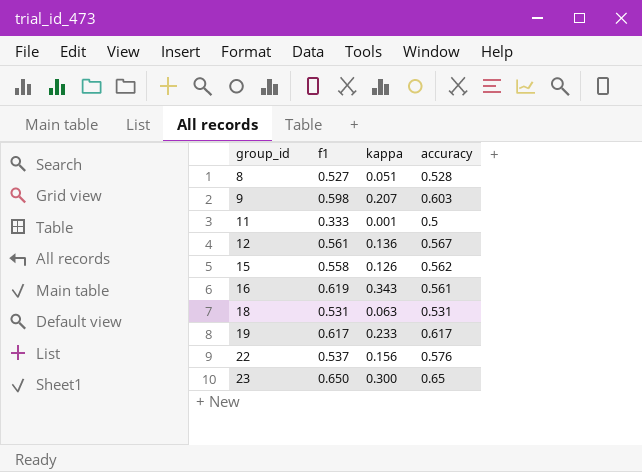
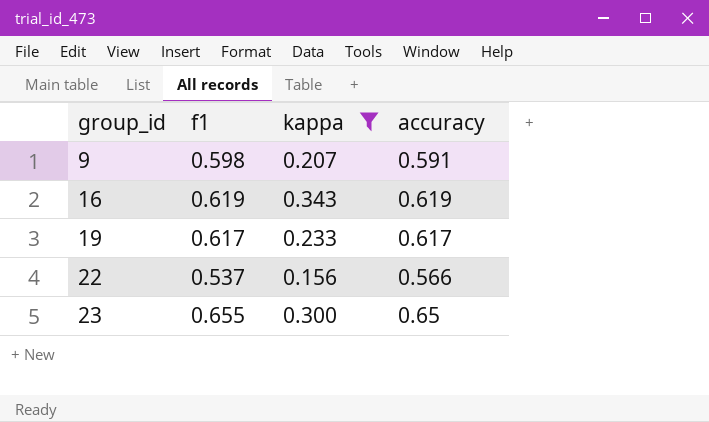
filter: none -> kappa >= 0.156
9 | accuracy: 0.603 -> 0.591
16 | accuracy: 0.561 -> 0.619
22 | accuracy: 0.576 -> 0.566
23 | f1: 0.650 -> 0.655

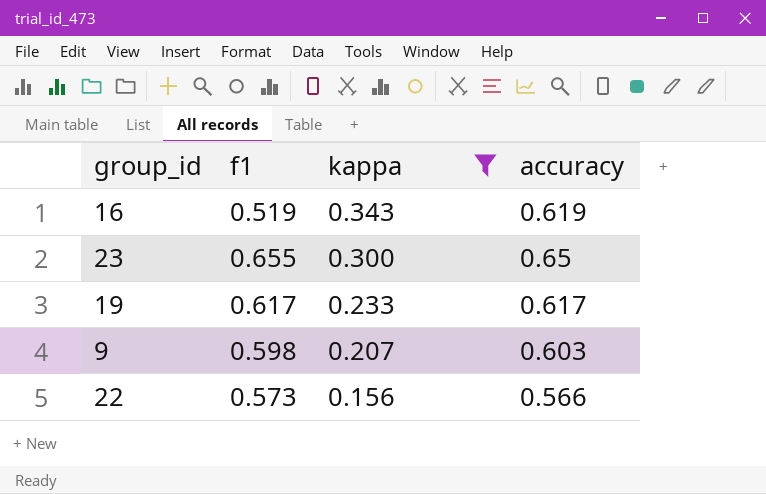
row order: group_id ascending -> kappa descending
16 | f1: 0.619 -> 0.519
9 | accuracy: 0.591 -> 0.603
22 | f1: 0.537 -> 0.573

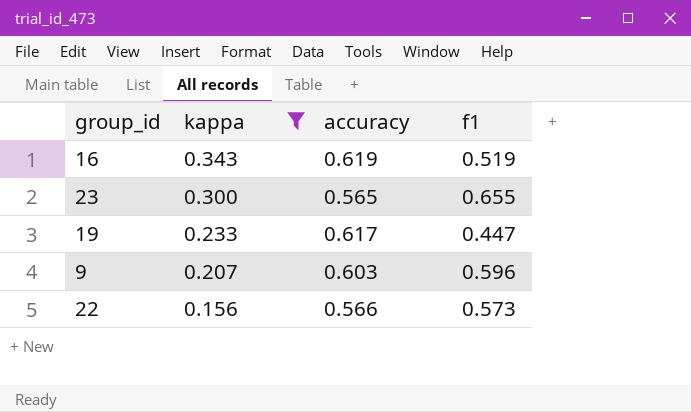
column f1 | position: 2 -> 4
23 | accuracy: 0.65 -> 0.565
19 | f1: 0.617 -> 0.447
9 | f1: 0.598 -> 0.596

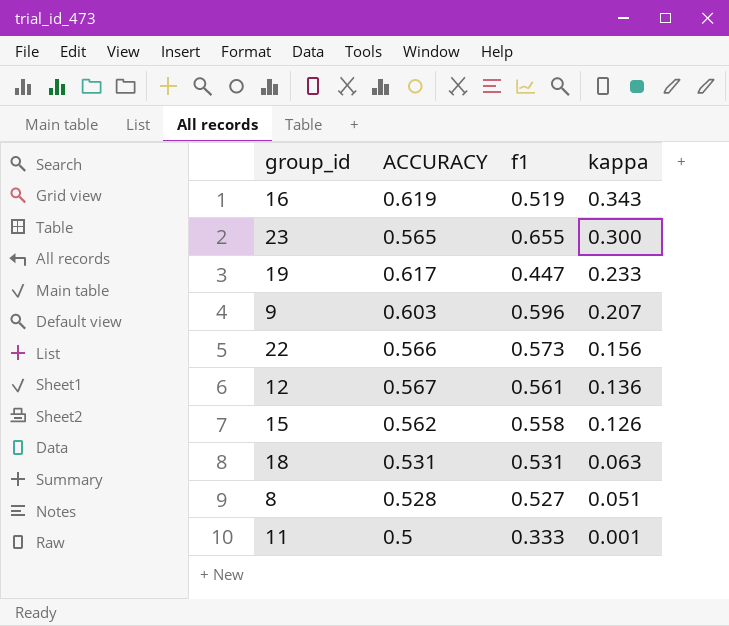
filter: kappa >= 0.156 -> none
column name: accuracy -> ACCURACY
column kappa | position: 2 -> 4

